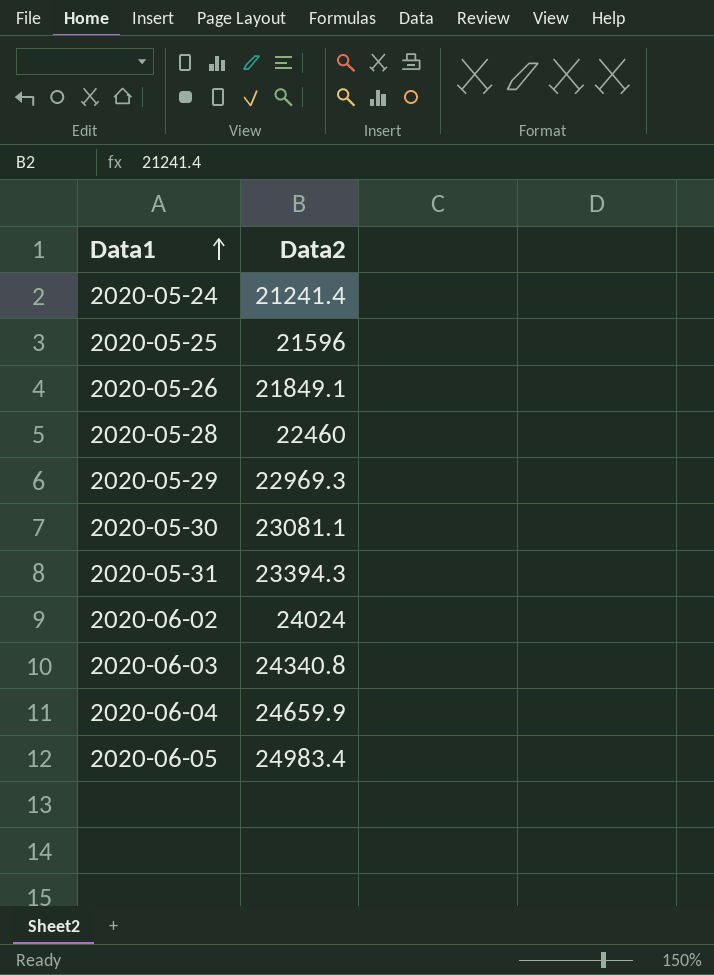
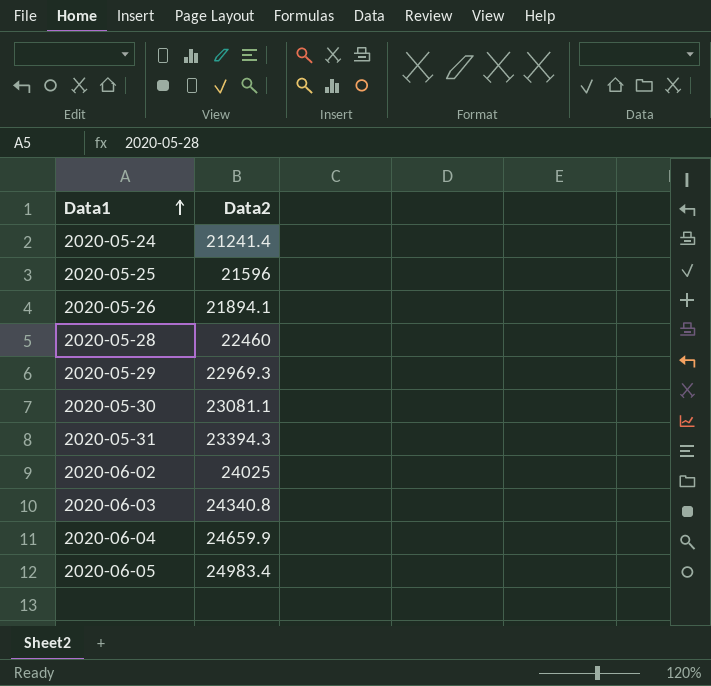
2020-05-26 | Data2: 21849.1 -> 21894.1
2020-06-02 | Data2: 24024 -> 24025

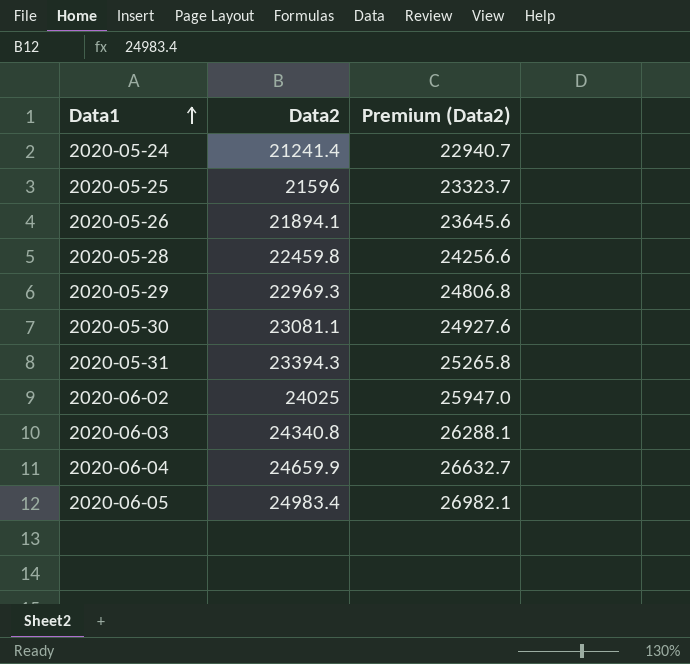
column Premium (Data2) | formula: none -> [Data2] * 1.08
2020-05-28 | Data2: 22460 -> 22459.8

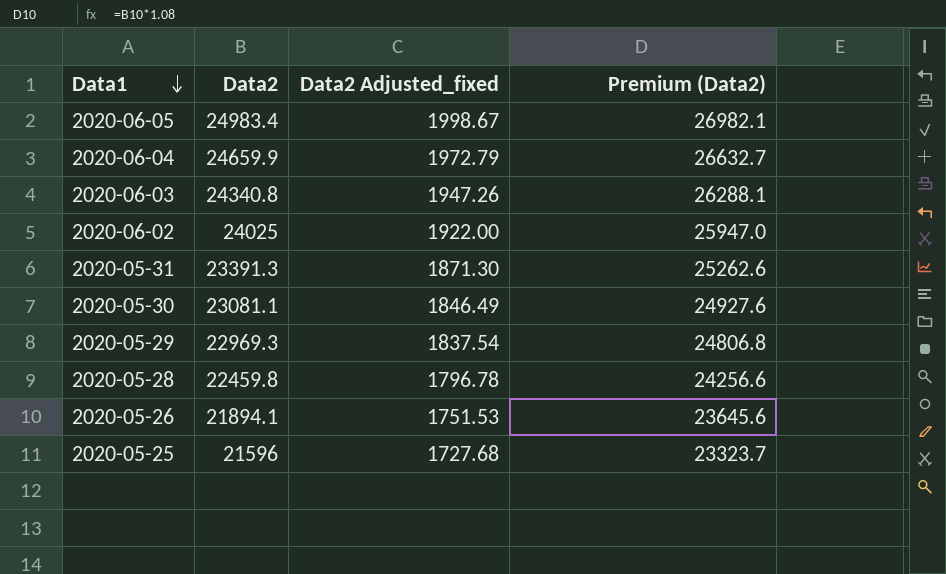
row order: Data1 ascending -> Data1 descending
column Data2 Adjusted_fixed | formula: none -> [Data2] * 0.08
row 2020-05-24: 21241.4 | 22940.7 -> none
2020-05-31 | Data2: 23394.3 -> 23391.3
2020-05-31 | Premium (Data2): 25265.8 -> 25262.6

